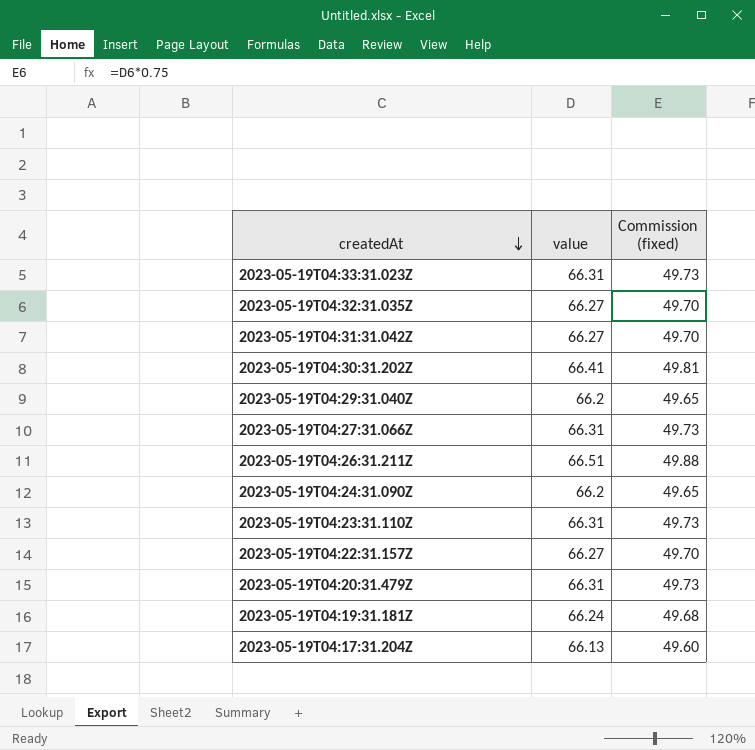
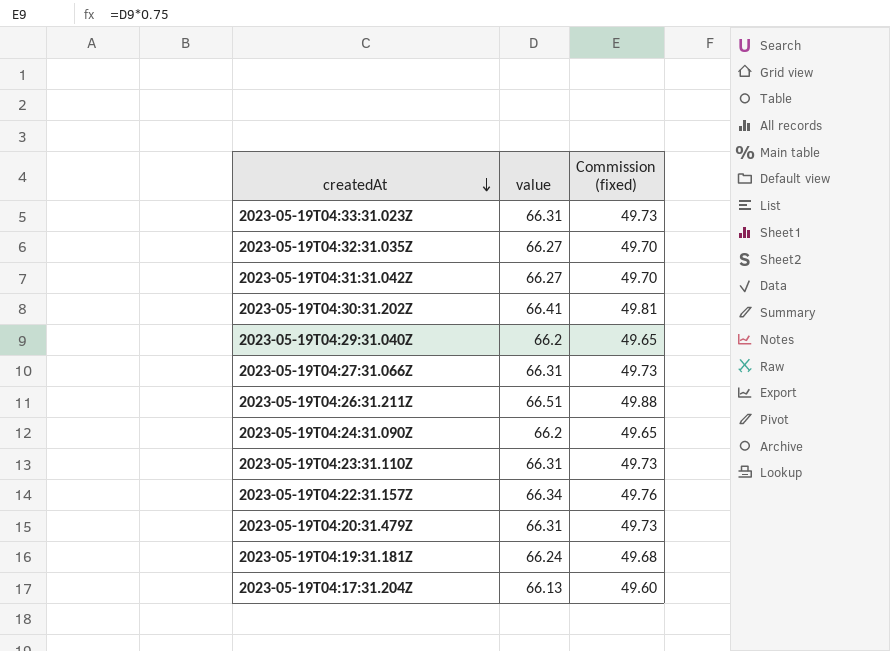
2023-05-19T04:22:31.157Z | value: 66.27 -> 66.34
2023-05-19T04:22:31.157Z | Commission (fixed): 49.70 -> 49.76

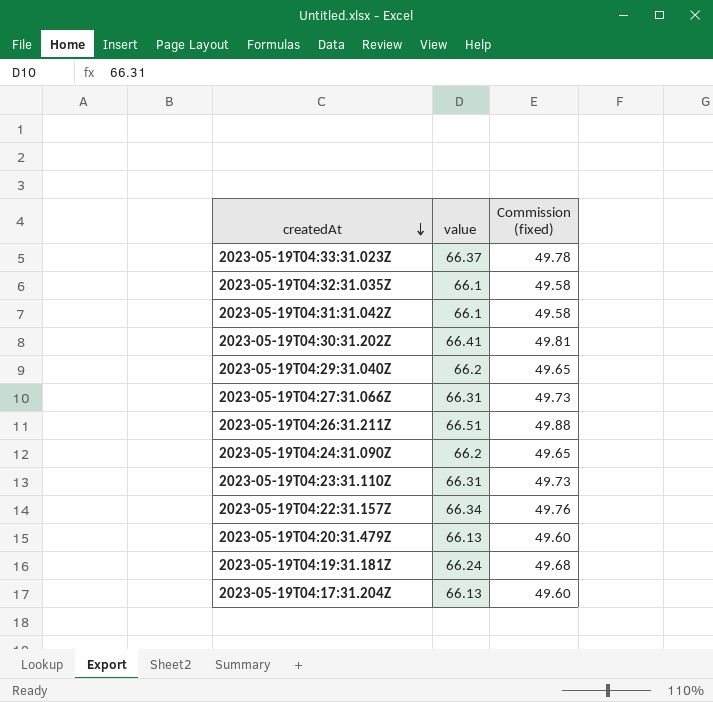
2023-05-19T04:33:31.023Z | value: 66.31 -> 66.37
2023-05-19T04:33:31.023Z | Commission (fixed): 49.73 -> 49.78
2023-05-19T04:32:31.035Z | value: 66.27 -> 66.1
2023-05-19T04:32:31.035Z | Commission (fixed): 49.70 -> 49.58
2023-05-19T04:31:31.042Z | value: 66.27 -> 66.1
2023-05-19T04:31:31.042Z | Commission (fixed): 49.70 -> 49.58
2023-05-19T04:20:31.479Z | value: 66.31 -> 66.13
2023-05-19T04:20:31.479Z | Commission (fixed): 49.73 -> 49.60

